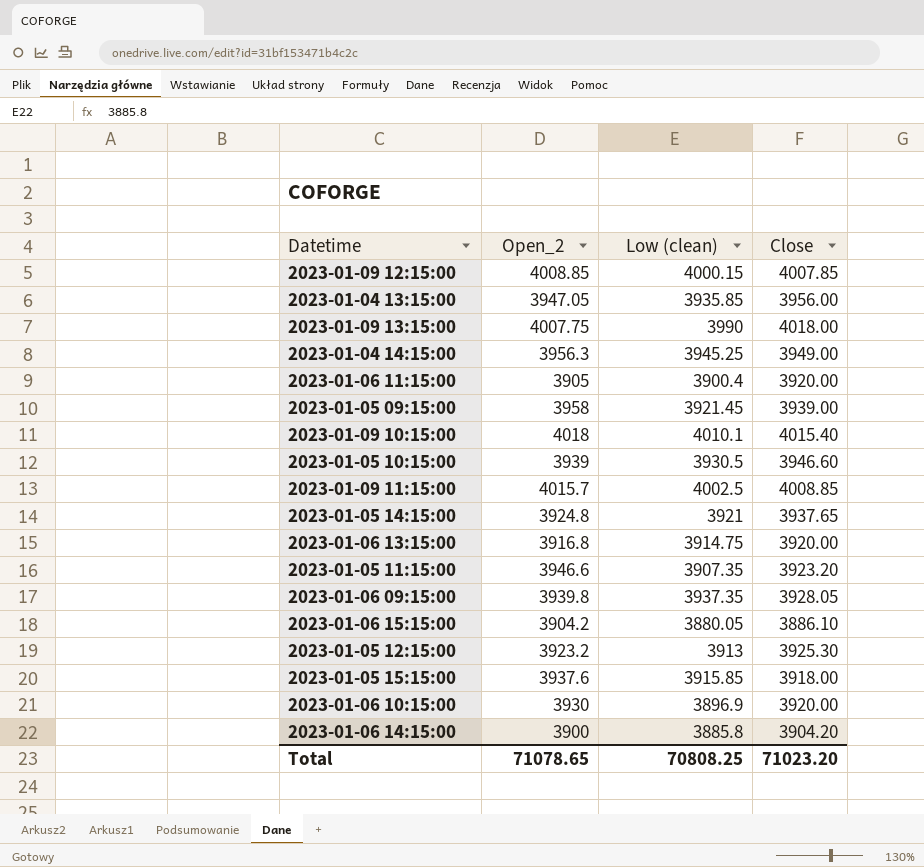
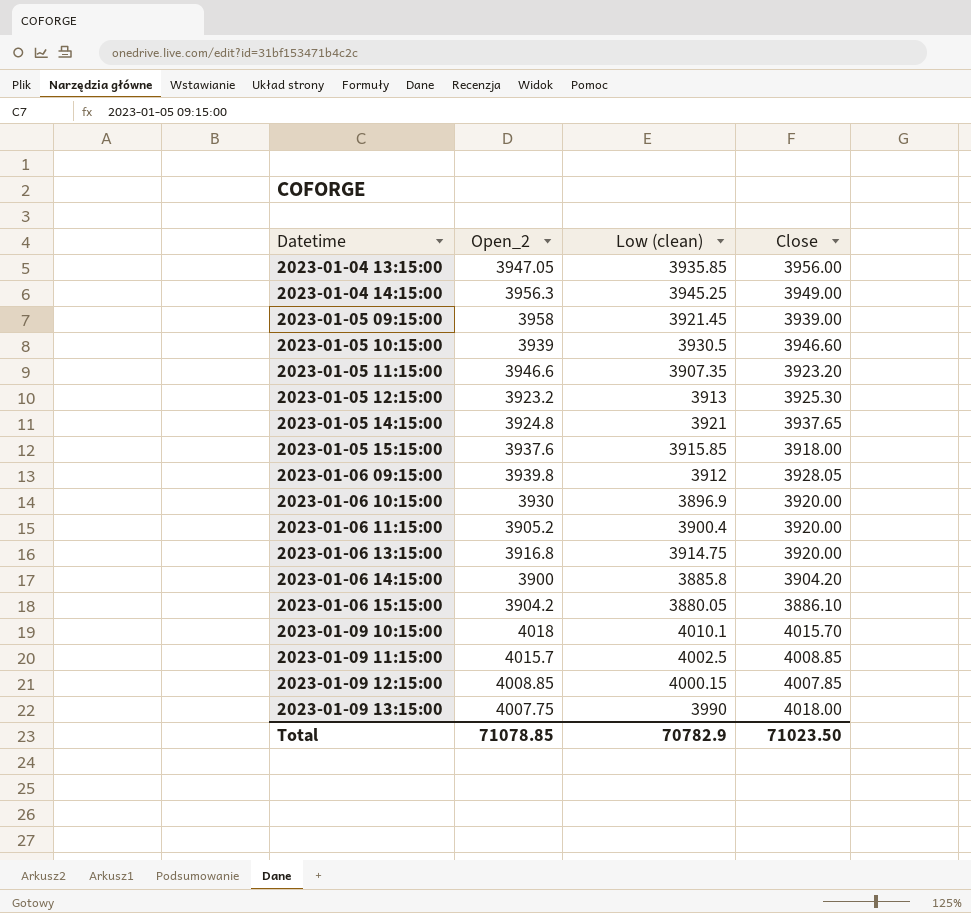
row order: none -> Datetime ascending
2023-01-06 09:15:00 | Low (clean): 3937.35 -> 3912
2023-01-06 11:15:00 | Open_2: 3905 -> 3905.2
2023-01-09 10:15:00 | Close: 4015.40 -> 4015.70
Total | Open_2: 71078.65 -> 71078.85
Total | Low (clean): 70808.25 -> 70782.9
Total | Close: 71023.20 -> 71023.50

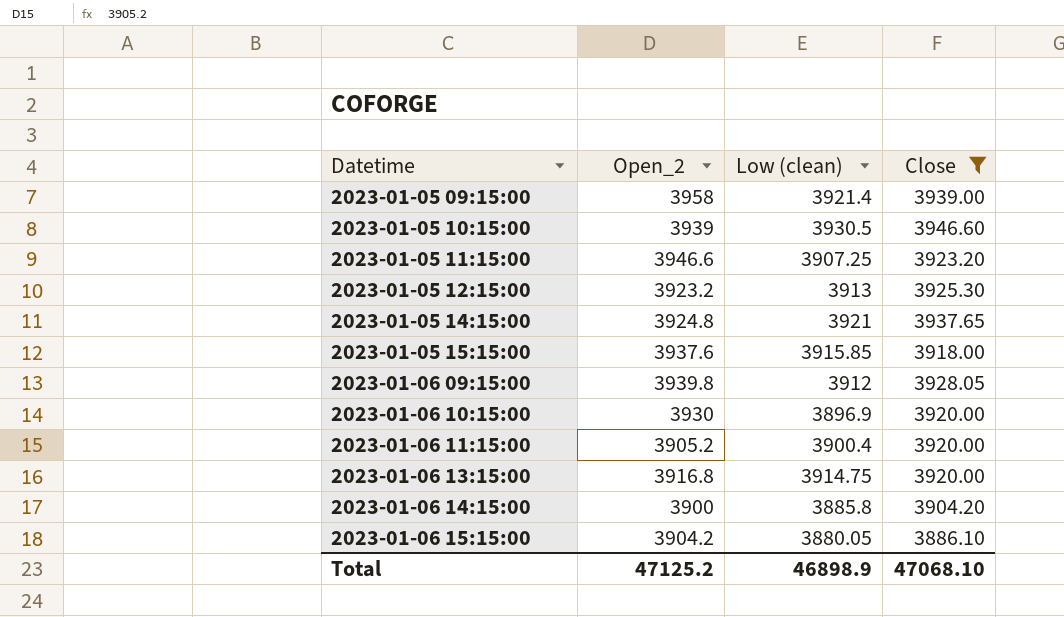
filter: none -> Close <= 3946.60
2023-01-05 09:15:00 | Low (clean): 3921.45 -> 3921.4
2023-01-05 11:15:00 | Low (clean): 3907.35 -> 3907.25
Total | Open_2: 71078.85 -> 47125.2
Total | Low (clean): 70782.9 -> 46898.9
Total | Close: 71023.50 -> 47068.10

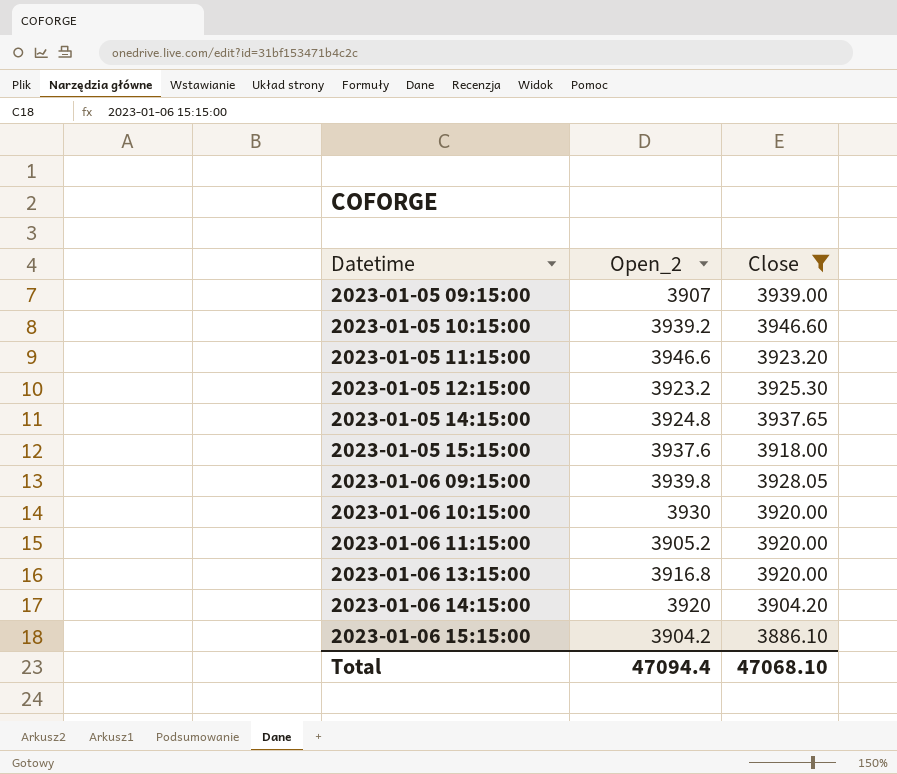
column Low (clean) | position: 3 -> none
2023-01-05 09:15:00 | Open_2: 3958 -> 3907
2023-01-05 10:15:00 | Open_2: 3939 -> 3939.2
2023-01-06 14:15:00 | Open_2: 3900 -> 3920
Total | Open_2: 47125.2 -> 47094.4

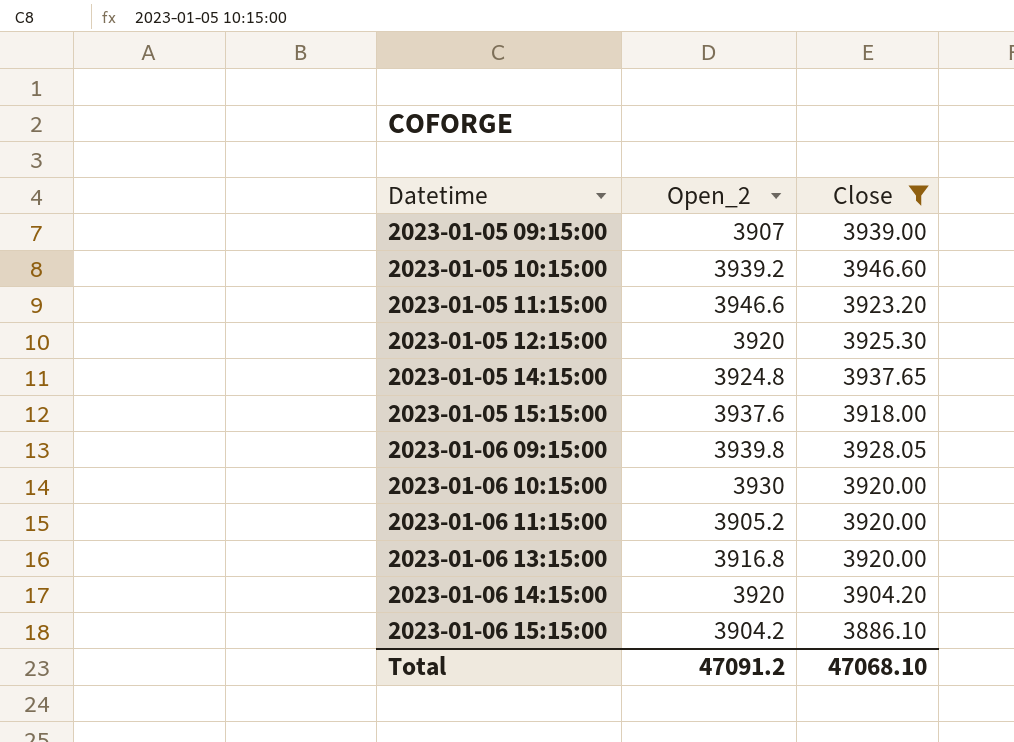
2023-01-05 12:15:00 | Open_2: 3923.2 -> 3920
Total | Open_2: 47094.4 -> 47091.2

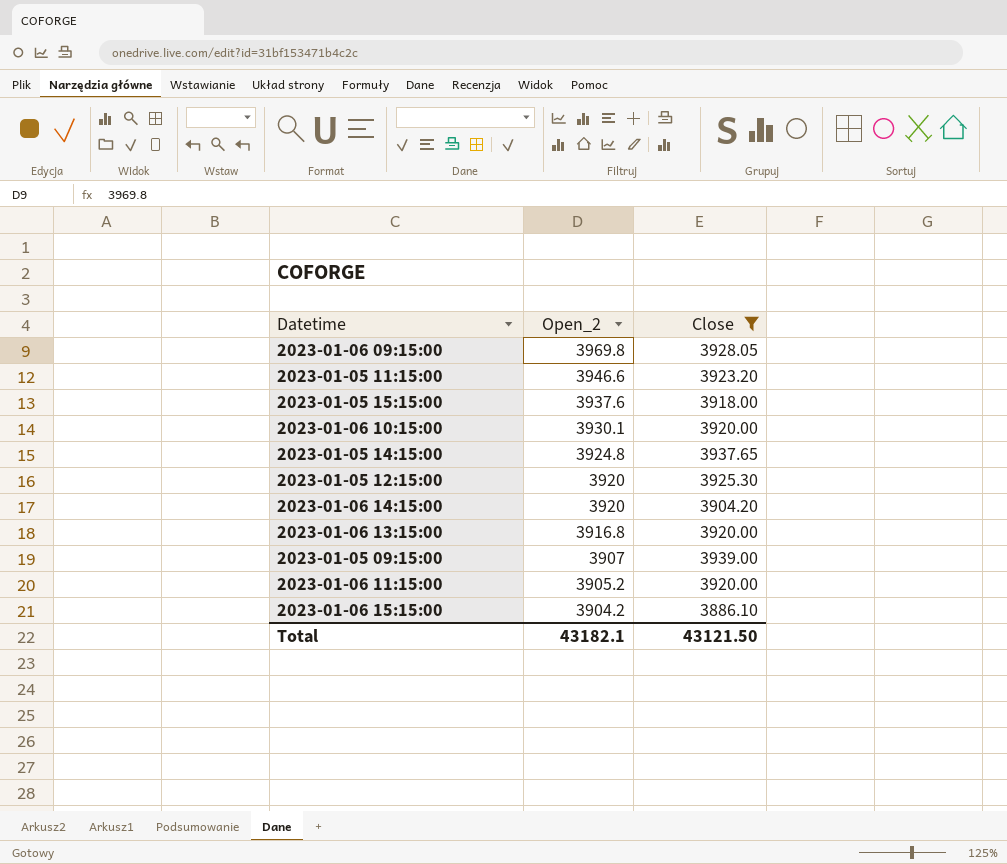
row order: Datetime ascending -> Open_2 descending
row 2023-01-05 10:15:00: 3939.2 | 3946.60 -> none
2023-01-06 09:15:00 | Open_2: 3939.8 -> 3969.8
2023-01-06 10:15:00 | Open_2: 3930 -> 3930.1
Total | Open_2: 47091.2 -> 43182.1
Total | Close: 47068.10 -> 43121.50

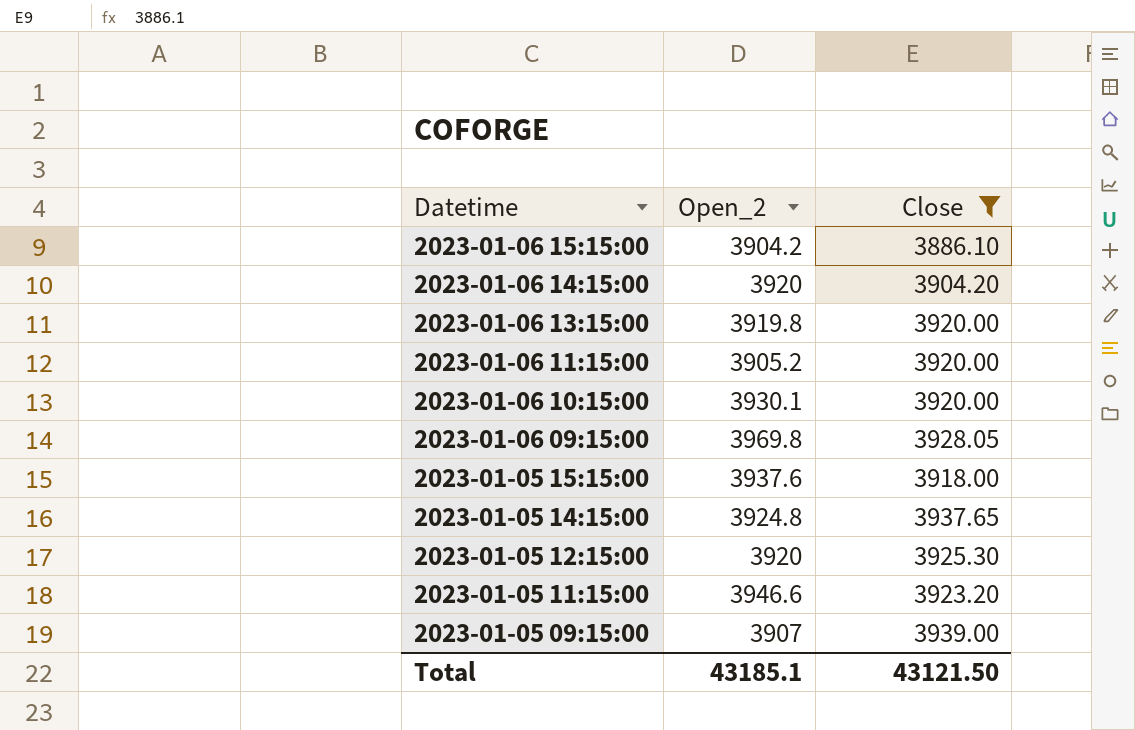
row order: Open_2 descending -> Datetime descending
2023-01-06 13:15:00 | Open_2: 3916.8 -> 3919.8
Total | Open_2: 43182.1 -> 43185.1

